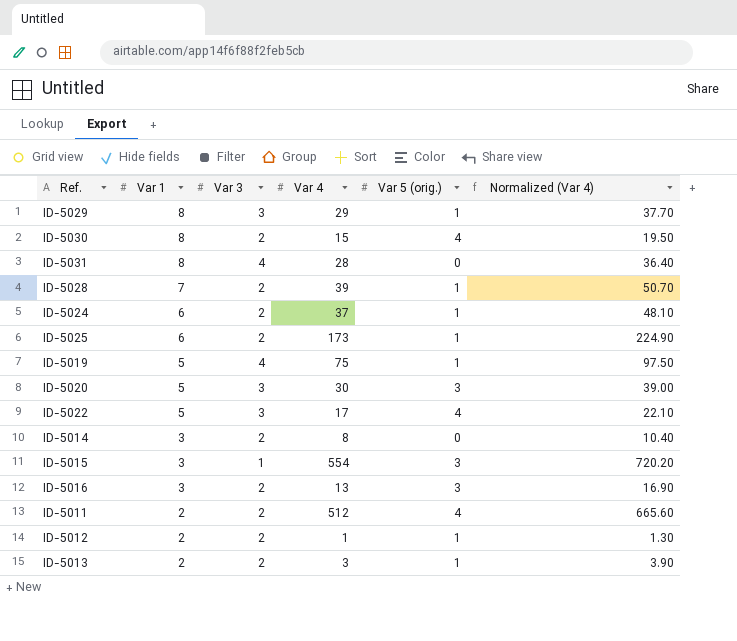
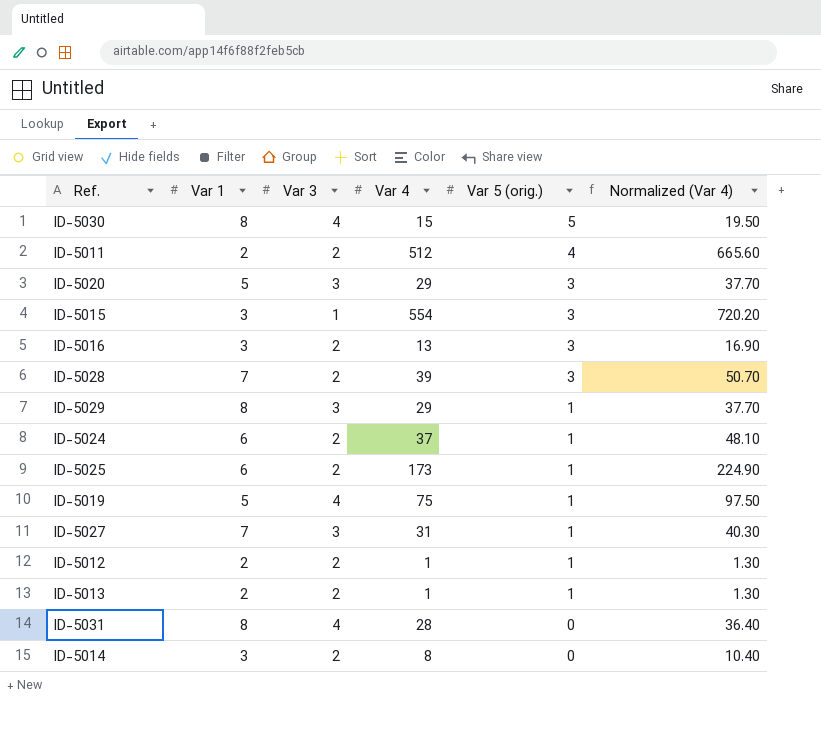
row order: Var 1 descending -> Var 5 (orig.) descending
row ID-5022: 5 | 3 | 17 | 4 | 22.10 -> none
ID-5030 | Var 3: 2 -> 4
ID-5030 | Var 5 (orig.): 4 -> 5
ID-5020 | Var 4: 30 -> 29
ID-5020 | Normalized (Var 4): 39.00 -> 37.70
ID-5028 | Var 5 (orig.): 1 -> 3
row ID-5027: none -> 7 | 3 | 31 | 1 | 40.30
ID-5013 | Var 4: 3 -> 1
ID-5013 | Normalized (Var 4): 3.90 -> 1.30

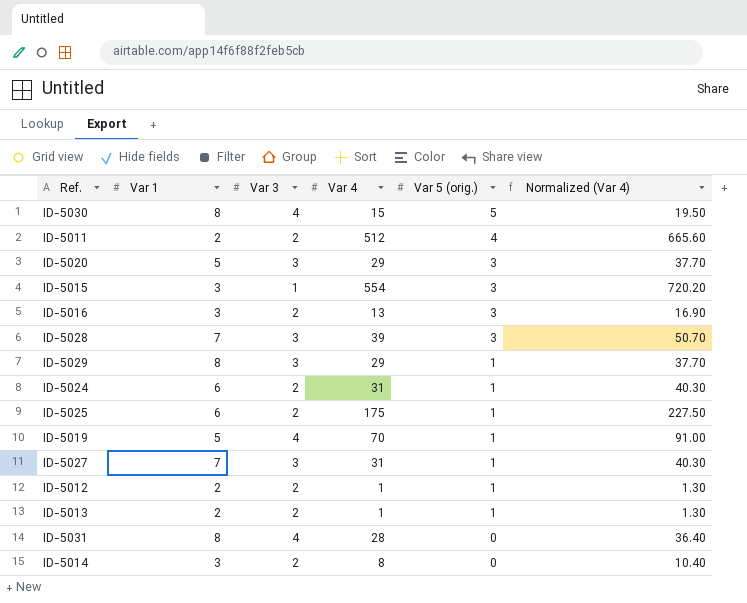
ID-5028 | Var 3: 2 -> 3
ID-5024 | Var 4: 37 -> 31
ID-5024 | Normalized (Var 4): 48.10 -> 40.30
ID-5025 | Var 4: 173 -> 175
ID-5025 | Normalized (Var 4): 224.90 -> 227.50
ID-5019 | Var 4: 75 -> 70
ID-5019 | Normalized (Var 4): 97.50 -> 91.00

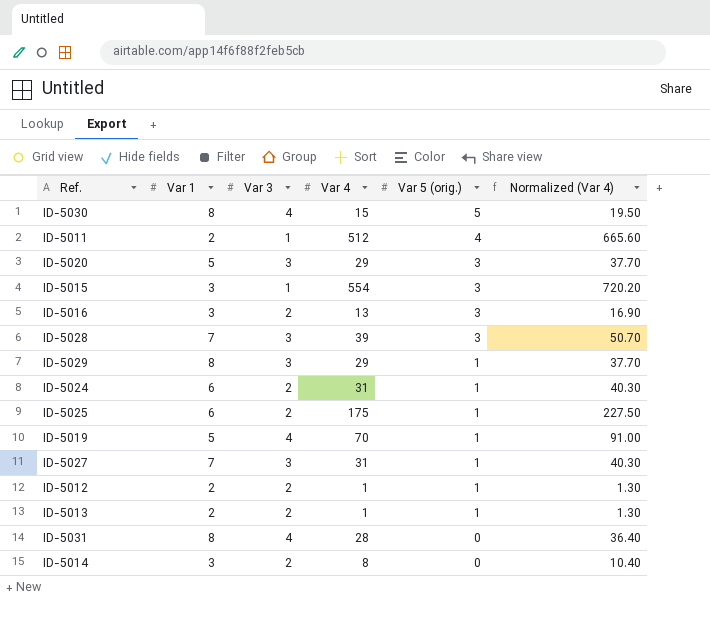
ID-5011 | Var 3: 2 -> 1

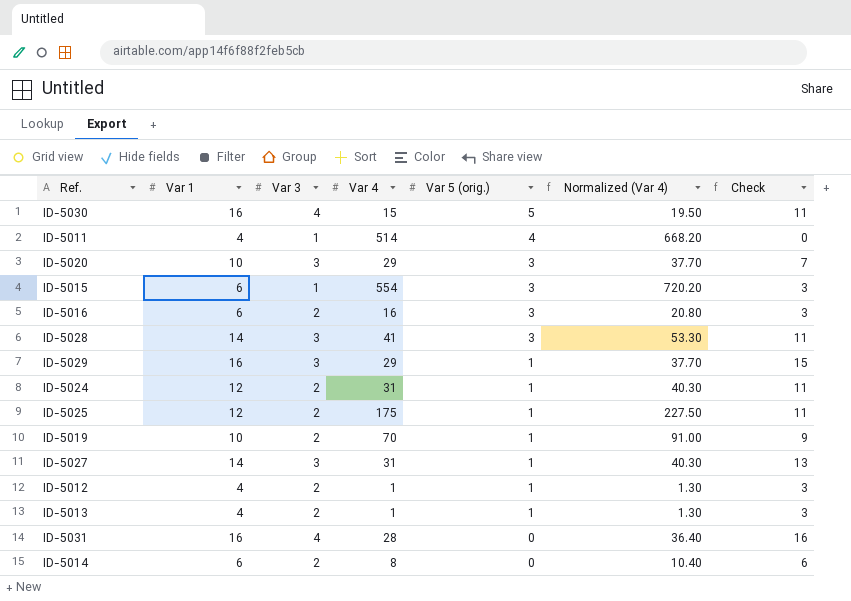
column Check | formula: none -> [Var 1] - [Var 5 (orig.)]
ID-5030 | Var 1: 8 -> 16
ID-5011 | Var 1: 2 -> 4
ID-5011 | Var 4: 512 -> 514
ID-5011 | Normalized (Var 4): 665.60 -> 668.20
ID-5020 | Var 1: 5 -> 10
ID-5015 | Var 1: 3 -> 6
ID-5016 | Var 1: 3 -> 6
ID-5016 | Var 4: 13 -> 16
ID-5016 | Normalized (Var 4): 16.90 -> 20.80
ID-5028 | Var 1: 7 -> 14
ID-5028 | Var 4: 39 -> 41
ID-5028 | Normalized (Var 4): 50.70 -> 53.30
ID-5029 | Var 1: 8 -> 16
ID-5024 | Var 1: 6 -> 12
ID-5025 | Var 1: 6 -> 12
ID-5019 | Var 1: 5 -> 10
ID-5019 | Var 3: 4 -> 2
ID-5027 | Var 1: 7 -> 14
ID-5012 | Var 1: 2 -> 4
ID-5013 | Var 1: 2 -> 4
ID-5031 | Var 1: 8 -> 16
ID-5014 | Var 1: 3 -> 6

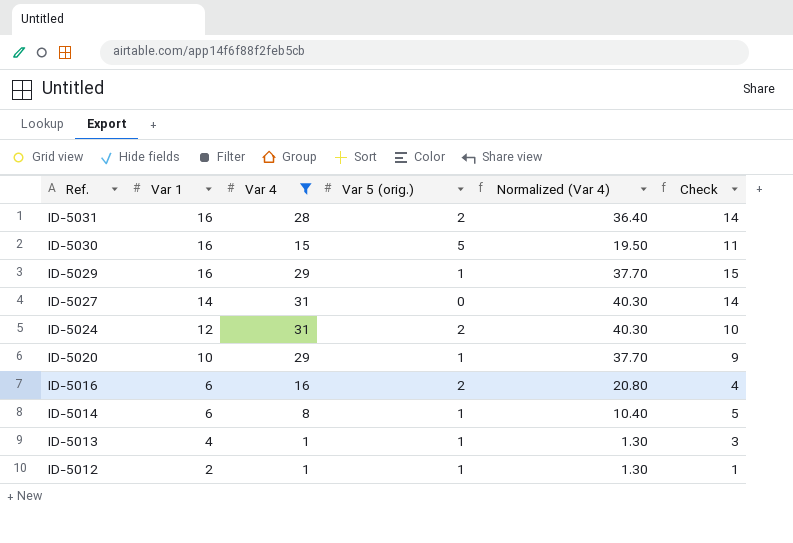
filter: none -> Var 4 <= 31
row order: Var 5 (orig.) descending -> Ref. descending
column Var 3 | position: 3 -> none
ID-5031 | Var 5 (orig.): 0 -> 2
ID-5031 | Check: 16 -> 14
ID-5027 | Var 5 (orig.): 1 -> 0
ID-5027 | Check: 13 -> 14
ID-5024 | Var 5 (orig.): 1 -> 2
ID-5024 | Check: 11 -> 10
ID-5020 | Var 5 (orig.): 3 -> 1
ID-5020 | Check: 7 -> 9
ID-5016 | Var 5 (orig.): 3 -> 2
ID-5016 | Check: 3 -> 4
ID-5014 | Var 5 (orig.): 0 -> 1
ID-5014 | Check: 6 -> 5
ID-5012 | Var 1: 4 -> 2
ID-5012 | Check: 3 -> 1

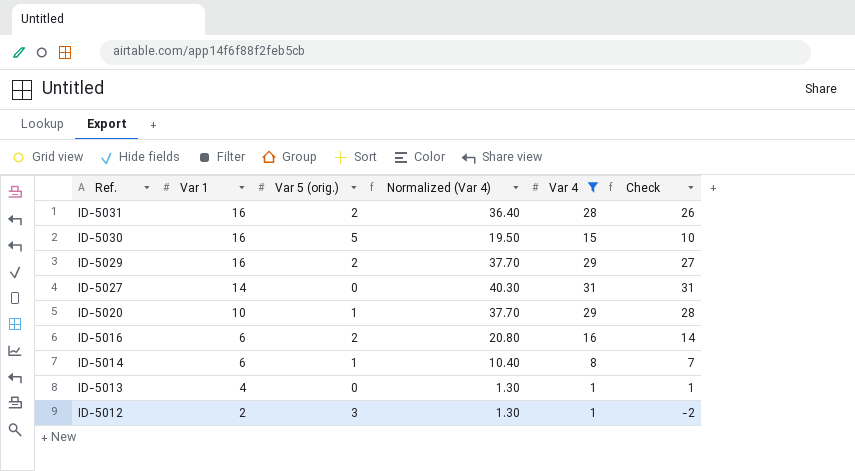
column Var 4 | position: 3 -> 5
column Check | formula: [Var 1] - [Var 5 (orig.)] -> [Var 4] - [Var 5 (orig.)]
row ID-5024: 12 | 31 | 2 | 40.30 | 10 -> none
ID-5029 | Var 5 (orig.): 1 -> 2
ID-5013 | Var 5 (orig.): 1 -> 0
ID-5012 | Var 5 (orig.): 1 -> 3

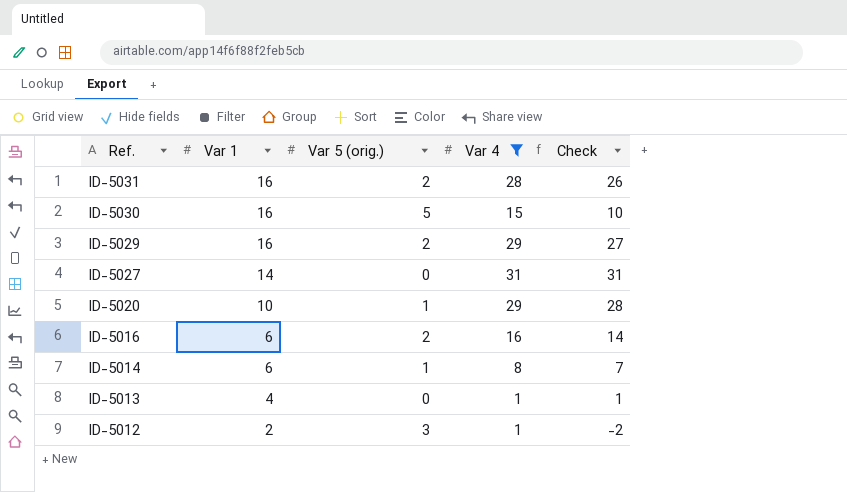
column Normalized (Var 4) | formula: [Var 4] * 1.3 -> none

